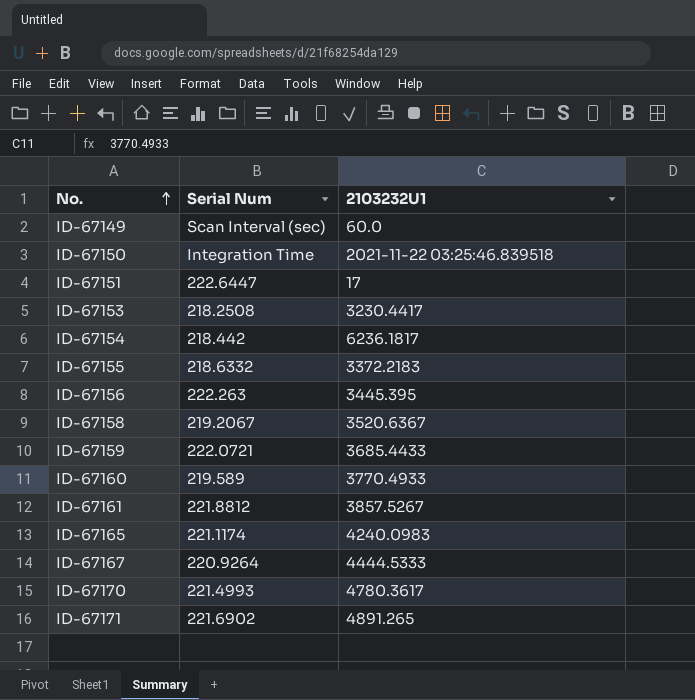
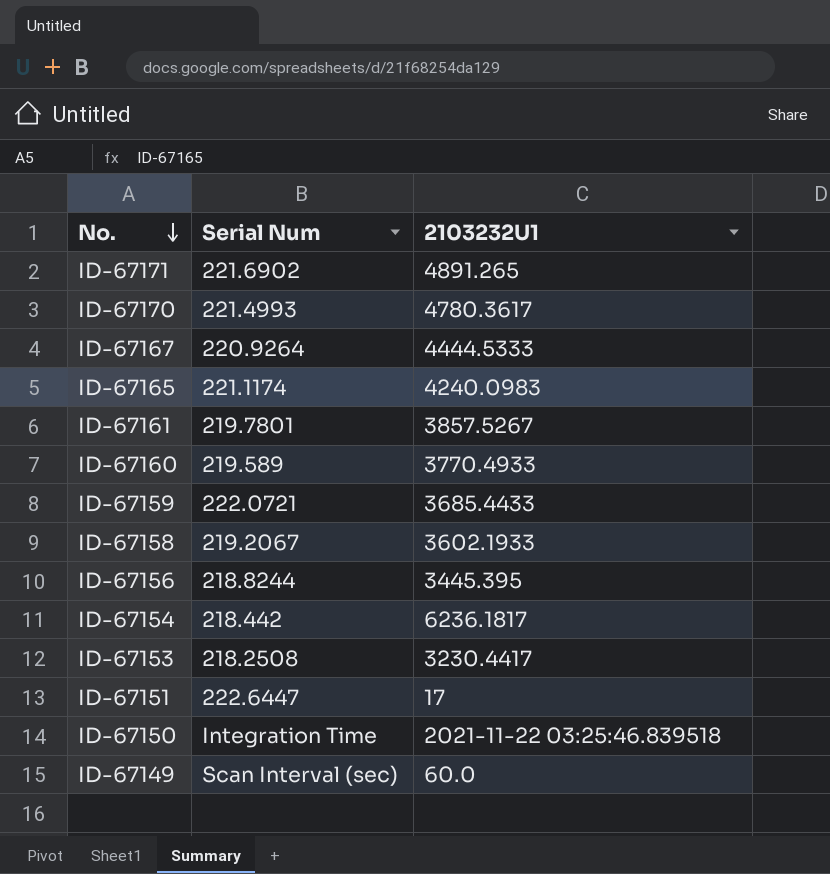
row order: No. ascending -> No. descending
row ID-67155: 218.6332 | 3372.2183 -> none
ID-67161 | Serial Num: 221.8812 -> 219.7801
ID-67158 | 2103232U1: 3520.6367 -> 3602.1933
ID-67156 | Serial Num: 222.263 -> 218.8244

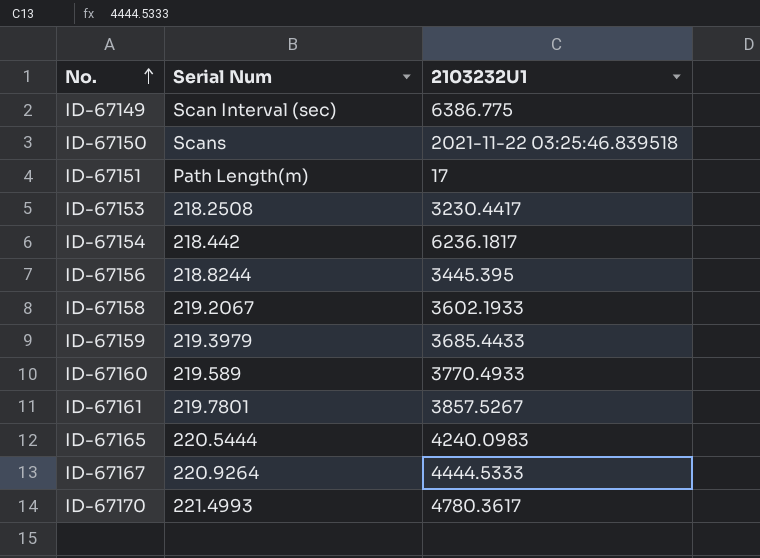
row order: No. descending -> No. ascending
row ID-67171: 221.6902 | 4891.265 -> none
ID-67149 | 2103232U1: 60.0 -> 6386.775
ID-67150 | Serial Num: Integration Time -> Scans
ID-67151 | Serial Num: 222.6447 -> Path Length(m)
ID-67159 | Serial Num: 222.0721 -> 219.3979
ID-67165 | Serial Num: 221.1174 -> 220.5444

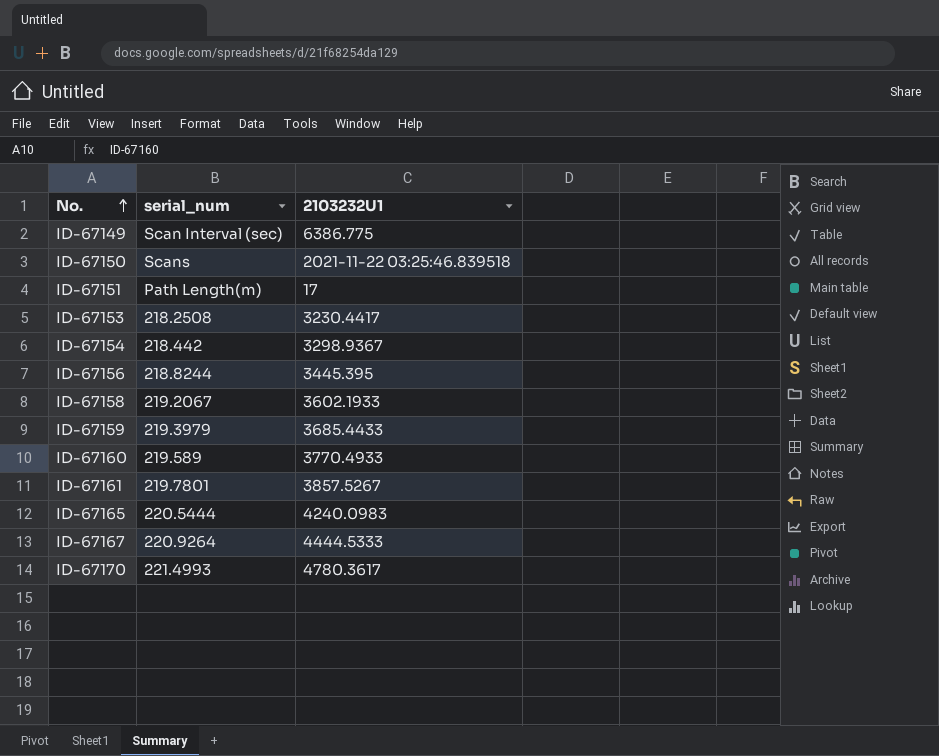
column name: Serial Num -> serial_num
ID-67154 | 2103232U1: 6236.1817 -> 3298.9367

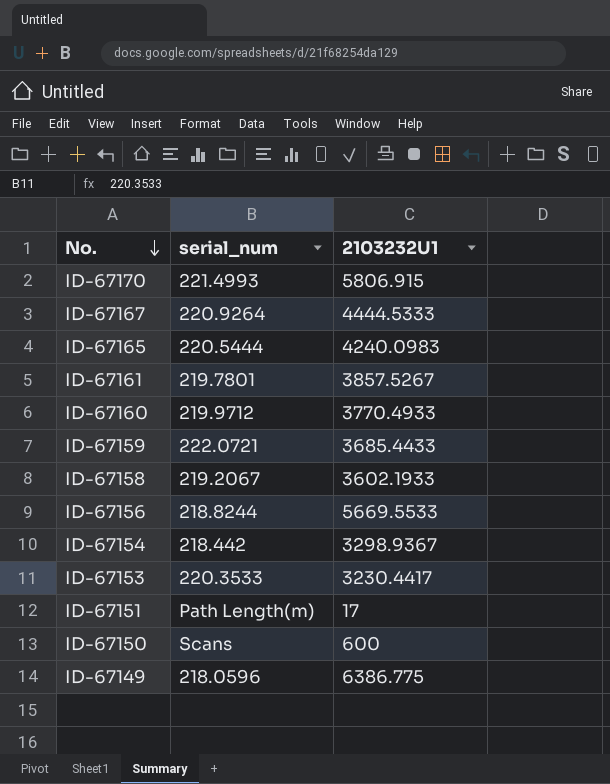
row order: No. ascending -> No. descending
ID-67170 | 2103232U1: 4780.3617 -> 5806.915
ID-67160 | serial_num: 219.589 -> 219.9712
ID-67159 | serial_num: 219.3979 -> 222.0721
ID-67156 | 2103232U1: 3445.395 -> 5669.5533
ID-67153 | serial_num: 218.2508 -> 220.3533
ID-67150 | 2103232U1: 2021-11-22 03:25:46.839518 -> 600
ID-67149 | serial_num: Scan Interval (sec) -> 218.0596

